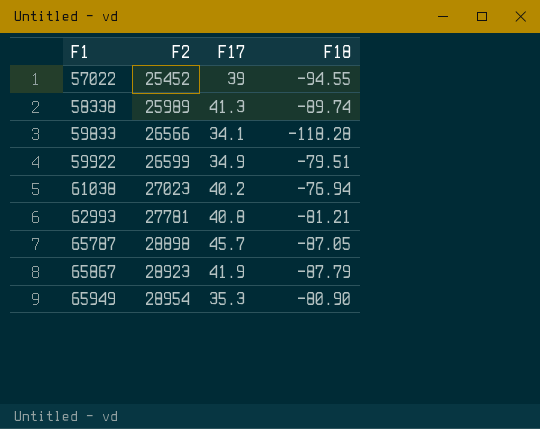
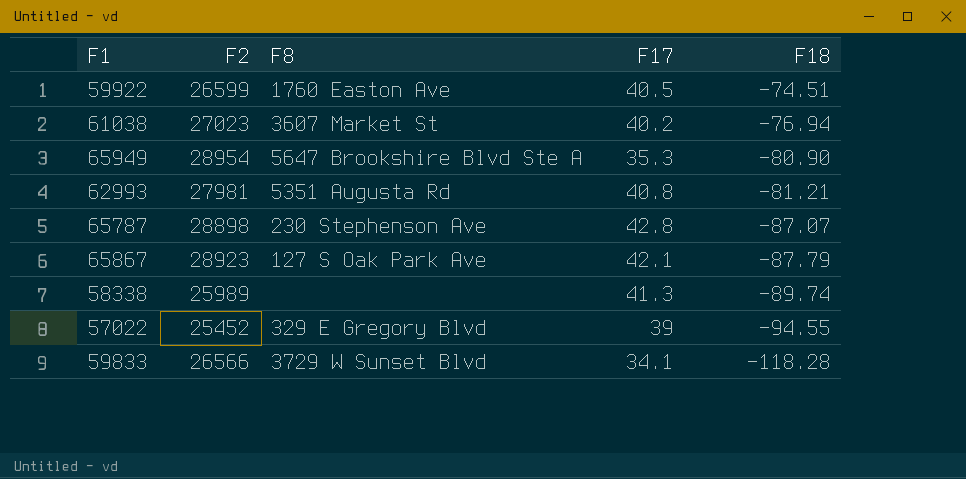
row order: F1 ascending -> F18 descending
column F8 | position: none -> 3
59922 | F17: 34.9 -> 40.5
59922 | F18: -79.51 -> -74.51
62993 | F2: 27781 -> 27981
65787 | F17: 45.7 -> 42.8
65787 | F18: -87.05 -> -87.07
65867 | F17: 41.9 -> 42.1

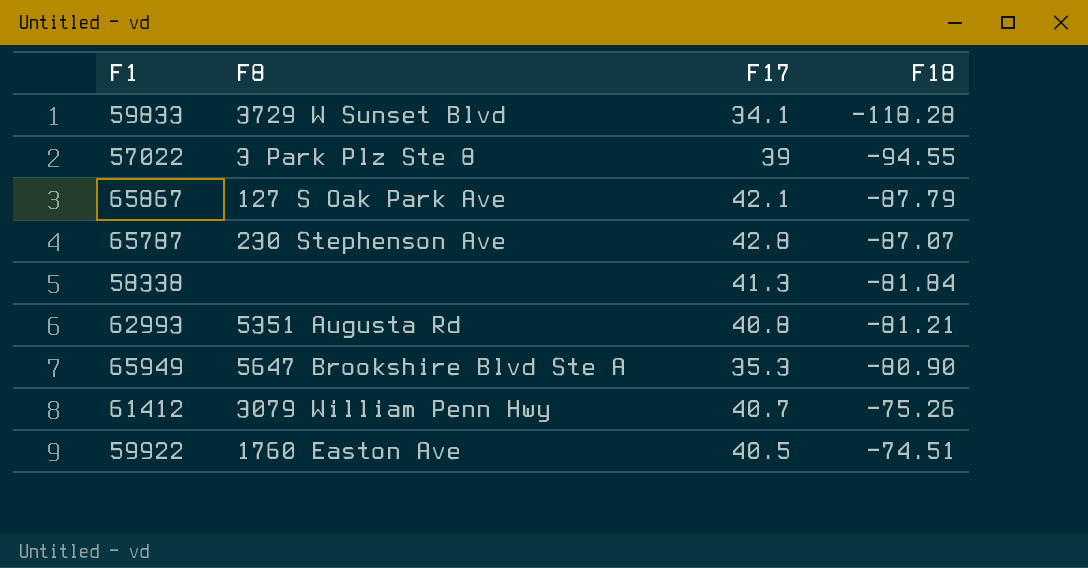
row order: F18 descending -> F18 ascending
column F2 | position: 2 -> none
row 61038: 27023 | 3607 Market St | 40.2 | -76.94 -> none
57022 | F8: 329 E Gregory Blvd -> 3 Park Plz Ste 8
58338 | F18: -89.74 -> -81.84
row 61412: none -> 3079 William Penn Hwy | 40.7 | -75.26

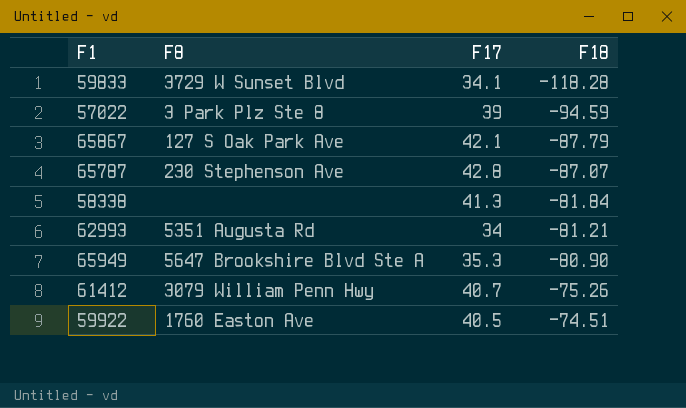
57022 | F18: -94.55 -> -94.59
62993 | F17: 40.8 -> 34

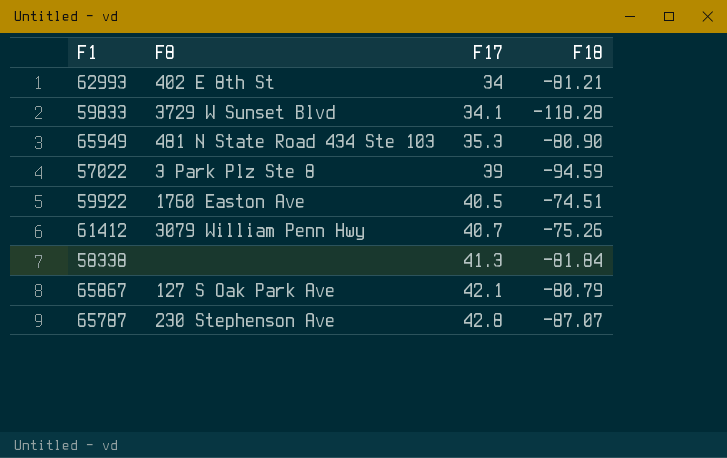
row order: F18 ascending -> F17 ascending
62993 | F8: 5351 Augusta Rd -> 402 E 8th St
65949 | F8: 5647 Brookshire Blvd Ste A -> 481 N State Road 434 Ste 103
65867 | F18: -87.79 -> -80.79

